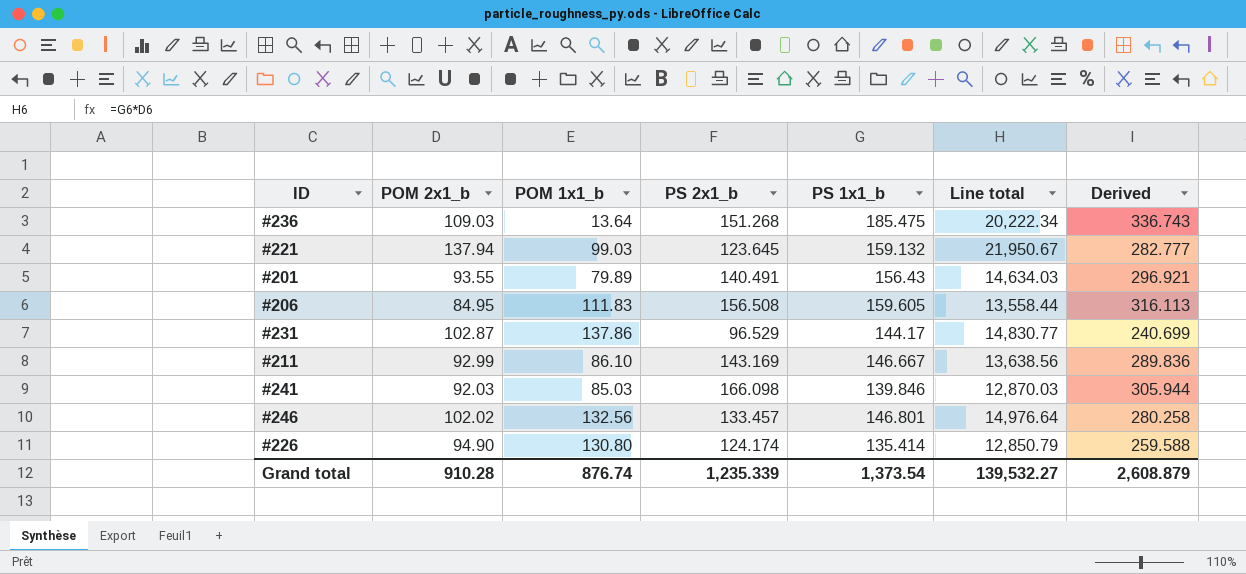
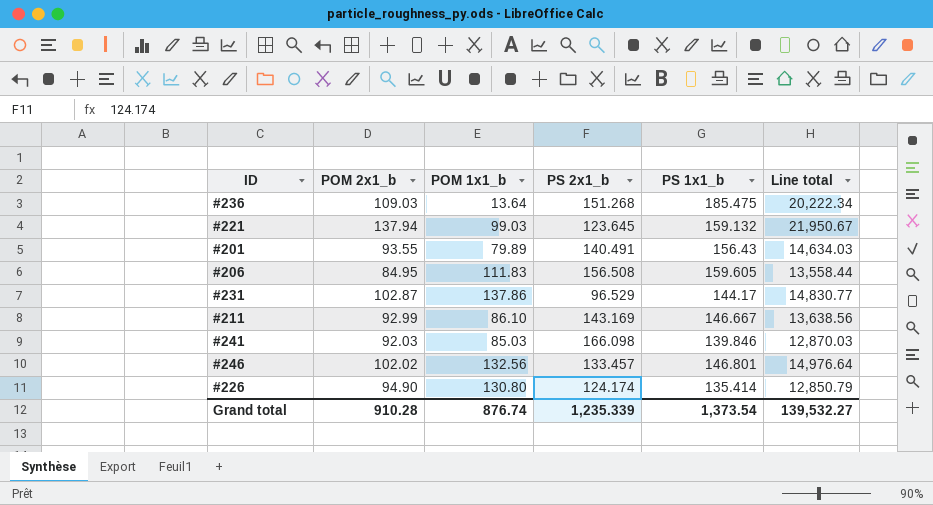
column Derived | formula: [PS 2x1_b] + [PS 1x1_b] -> none

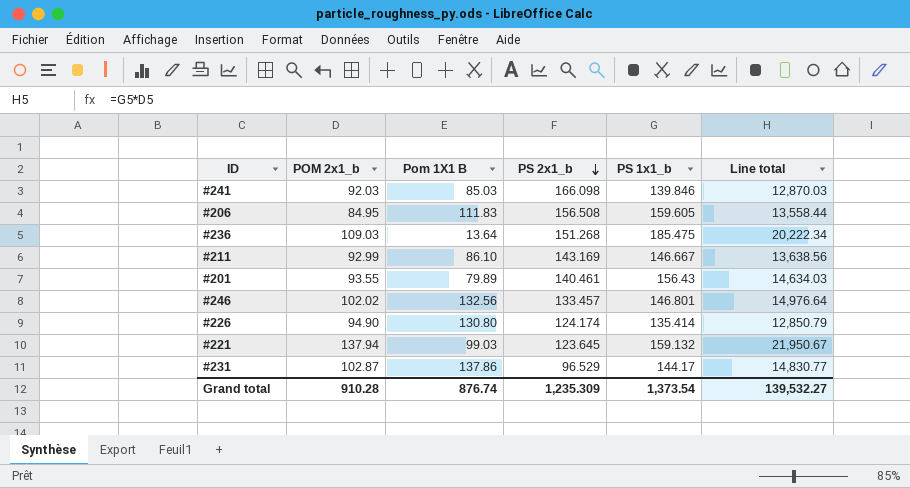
row order: none -> PS 2x1_b descending
column name: POM 1x1_b -> Pom 1X1 B
#201 | PS 2x1_b: 140.491 -> 140.461
Grand total | PS 2x1_b: 1,235.339 -> 1,235.309

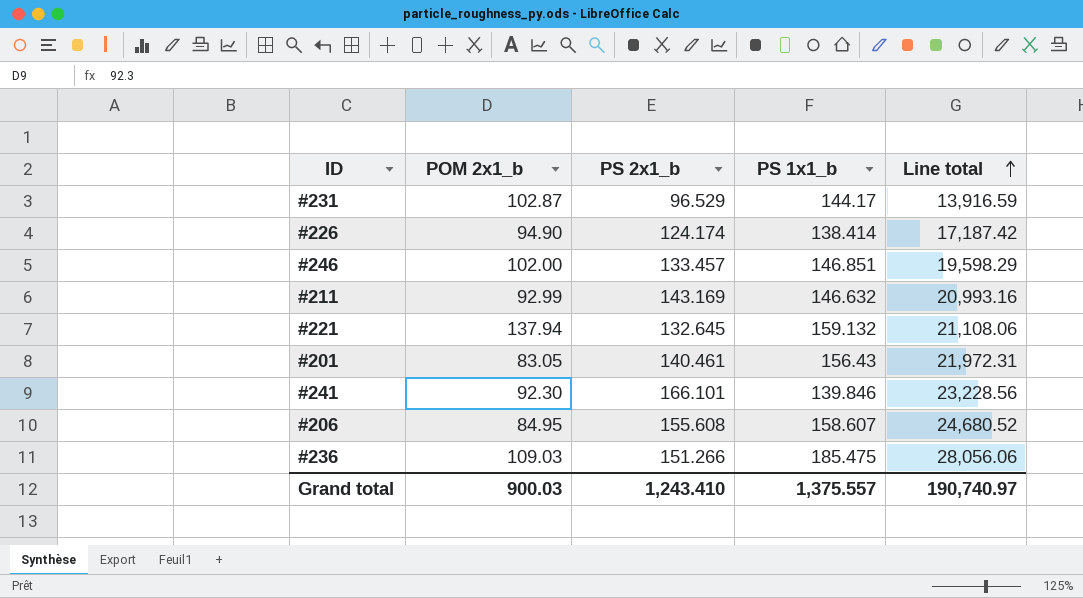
row order: PS 2x1_b descending -> Line total ascending
column Pom 1X1 B | position: 3 -> none
column Line total | formula: [POM 2x1_b] * [PS 1x1_b] -> [PS 2x1_b] * [PS 1x1_b]
#226 | PS 1x1_b: 135.414 -> 138.414
#246 | POM 2x1_b: 102.02 -> 102.00
#246 | PS 1x1_b: 146.801 -> 146.851
#211 | PS 1x1_b: 146.667 -> 146.632
#221 | PS 2x1_b: 123.645 -> 132.645
#201 | POM 2x1_b: 93.55 -> 83.05
#241 | POM 2x1_b: 92.03 -> 92.30
#241 | PS 2x1_b: 166.098 -> 166.101
#206 | PS 2x1_b: 156.508 -> 155.608
#206 | PS 1x1_b: 159.605 -> 158.607
#236 | PS 2x1_b: 151.268 -> 151.266
Grand total | POM 2x1_b: 910.28 -> 900.03
Grand total | PS 2x1_b: 1,235.309 -> 1,243.410
Grand total | PS 1x1_b: 1,373.54 -> 1,375.557
Grand total | Line total: 139,532.27 -> 190,740.97

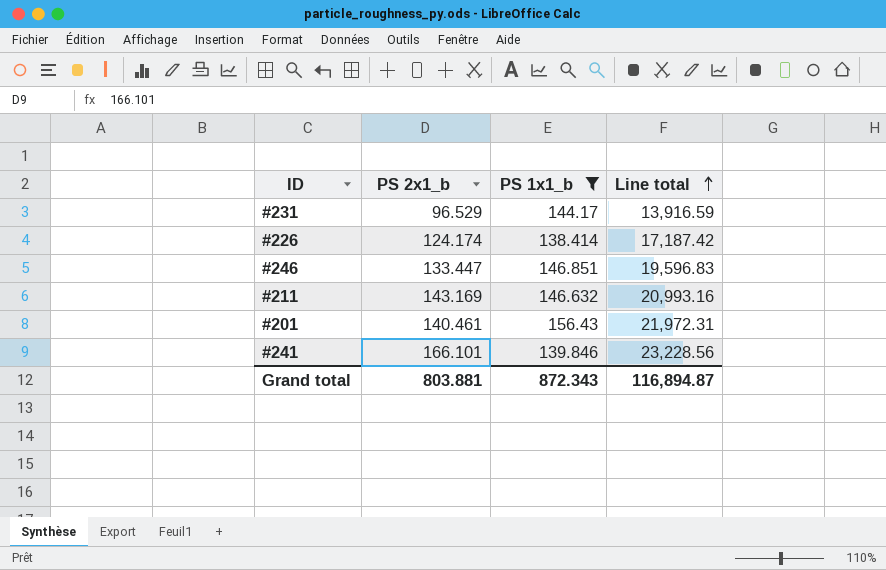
filter: none -> PS 1x1_b <= 156.43
column POM 2x1_b | position: 2 -> none
#246 | PS 2x1_b: 133.457 -> 133.447
#246 | Line total: 19,598.29 -> 19,596.83
Grand total | PS 2x1_b: 1,243.410 -> 803.881
Grand total | PS 1x1_b: 1,375.557 -> 872.343
Grand total | Line total: 190,740.97 -> 116,894.87

